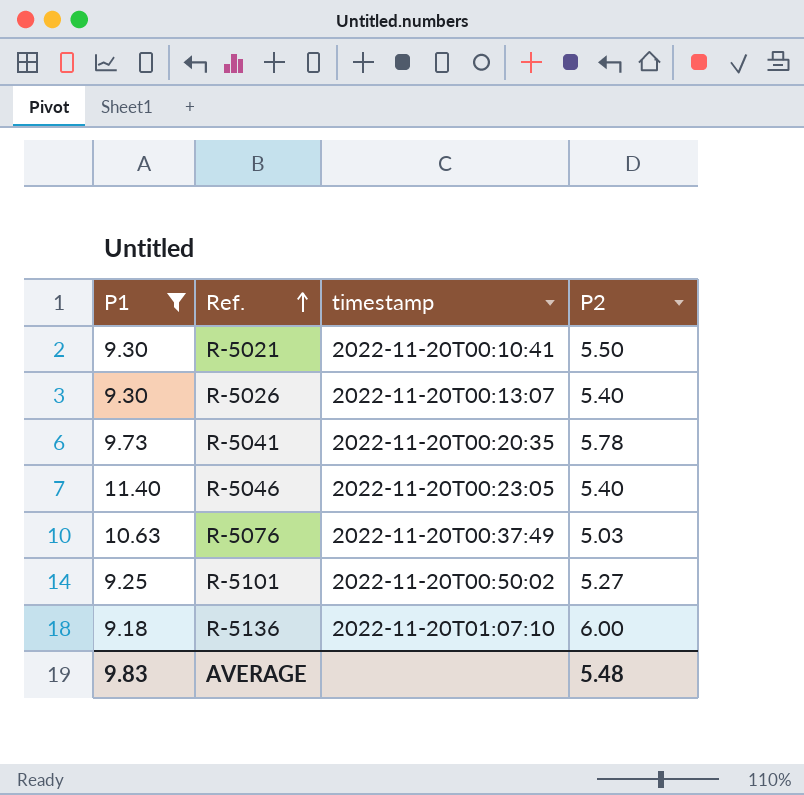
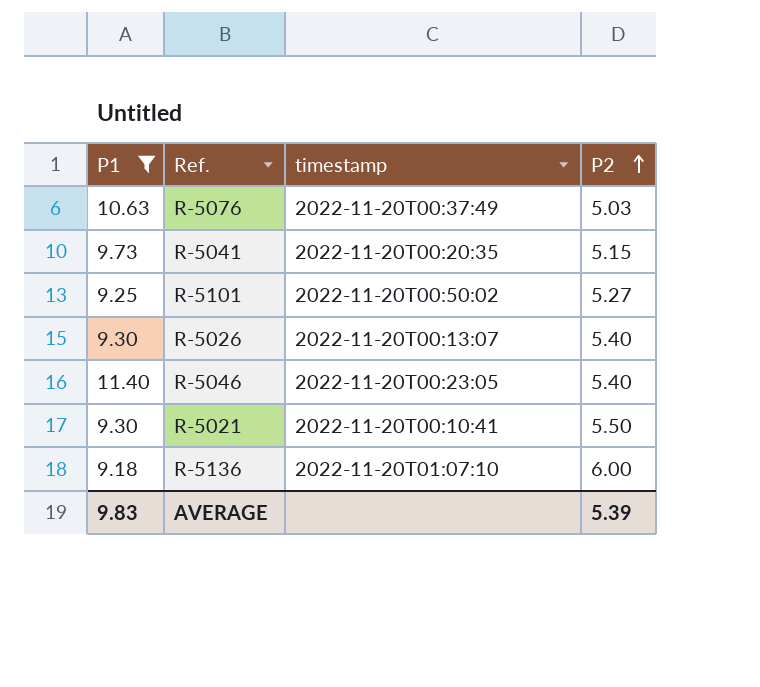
row order: Ref. ascending -> P2 ascending
R-5041 | P2: 5.78 -> 5.15
AVERAGE | P2: 5.48 -> 5.39

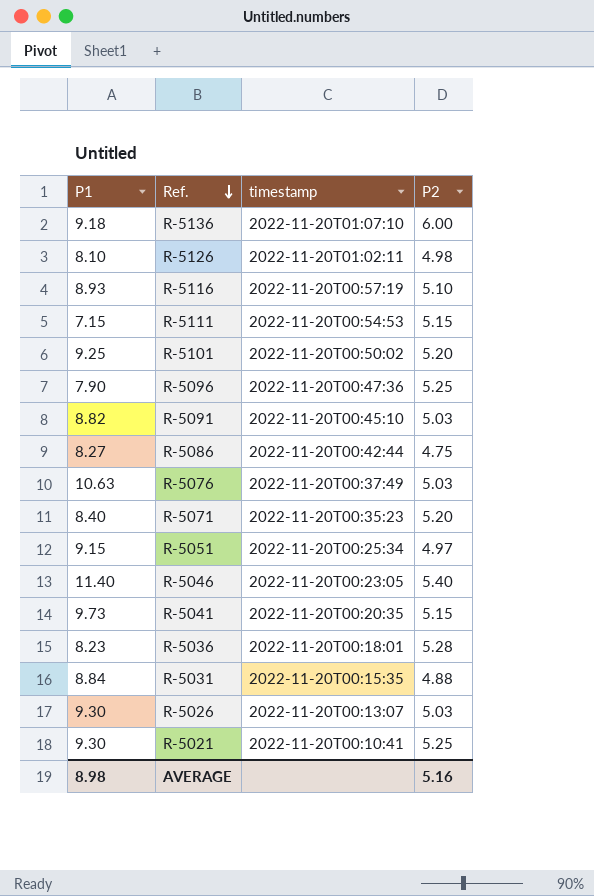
filter: P1 >= 9.18 -> none
row order: P2 ascending -> Ref. descending
R-5101 | P2: 5.27 -> 5.20
R-5026 | P2: 5.40 -> 5.03
R-5021 | P2: 5.50 -> 5.25
AVERAGE | P1: 9.83 -> 8.98
AVERAGE | P2: 5.39 -> 5.16

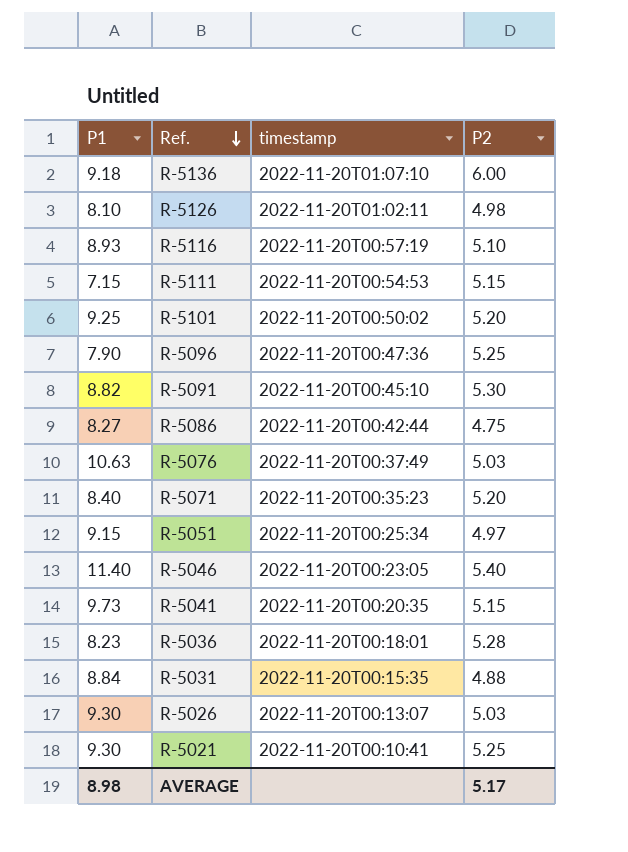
R-5091 | P2: 5.03 -> 5.30
AVERAGE | P2: 5.16 -> 5.17

